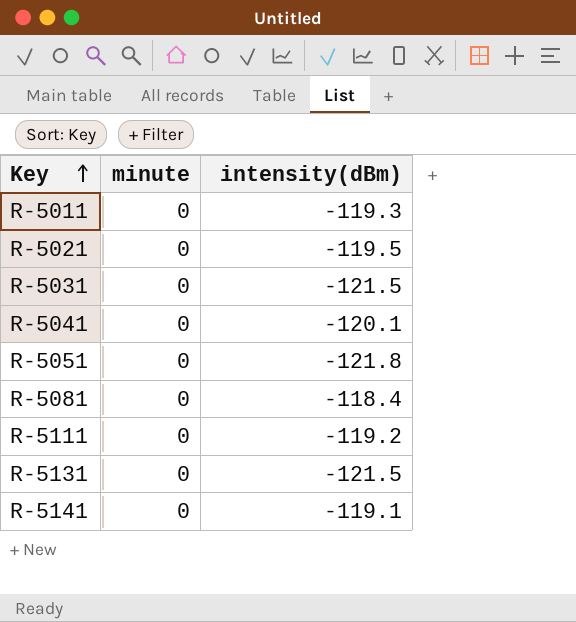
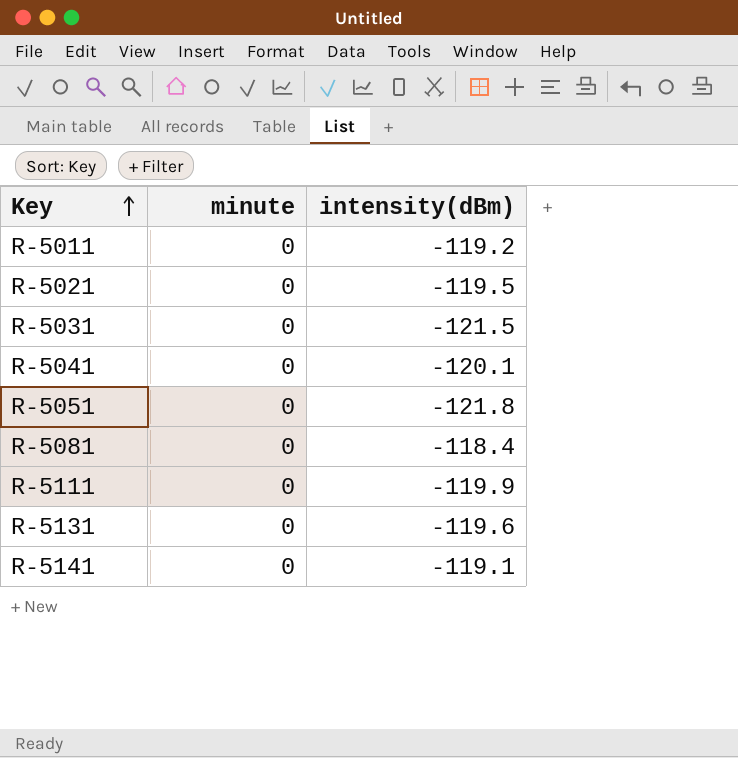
R-5011 | intensity(dBm): -119.3 -> -119.2
R-5111 | intensity(dBm): -119.2 -> -119.9
R-5131 | intensity(dBm): -121.5 -> -119.6

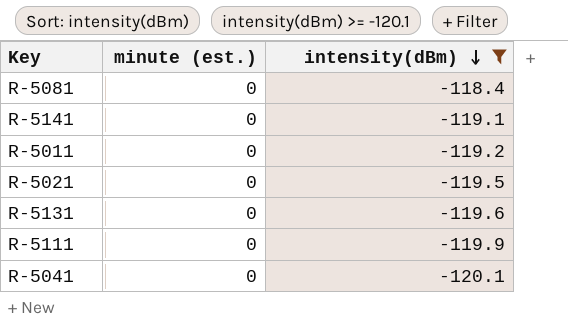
filter: none -> intensity(dBm) >= -120.1
row order: Key ascending -> intensity(dBm) descending
column name: minute -> minute (est.)

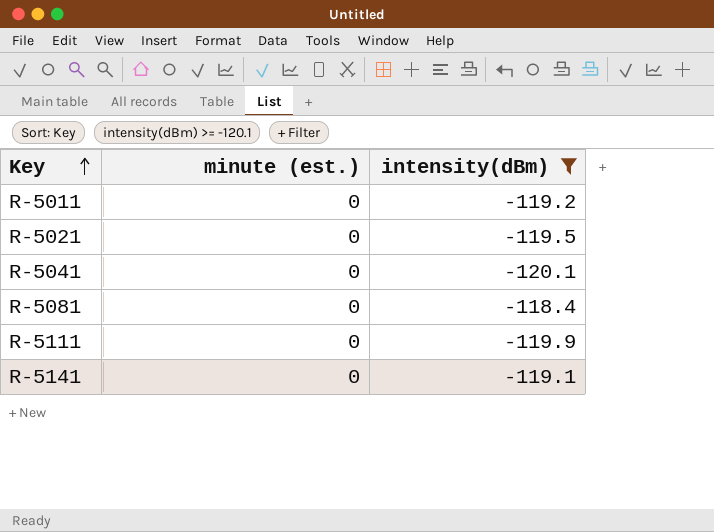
row order: intensity(dBm) descending -> Key ascending
row R-5131: 0 | -119.6 -> none

